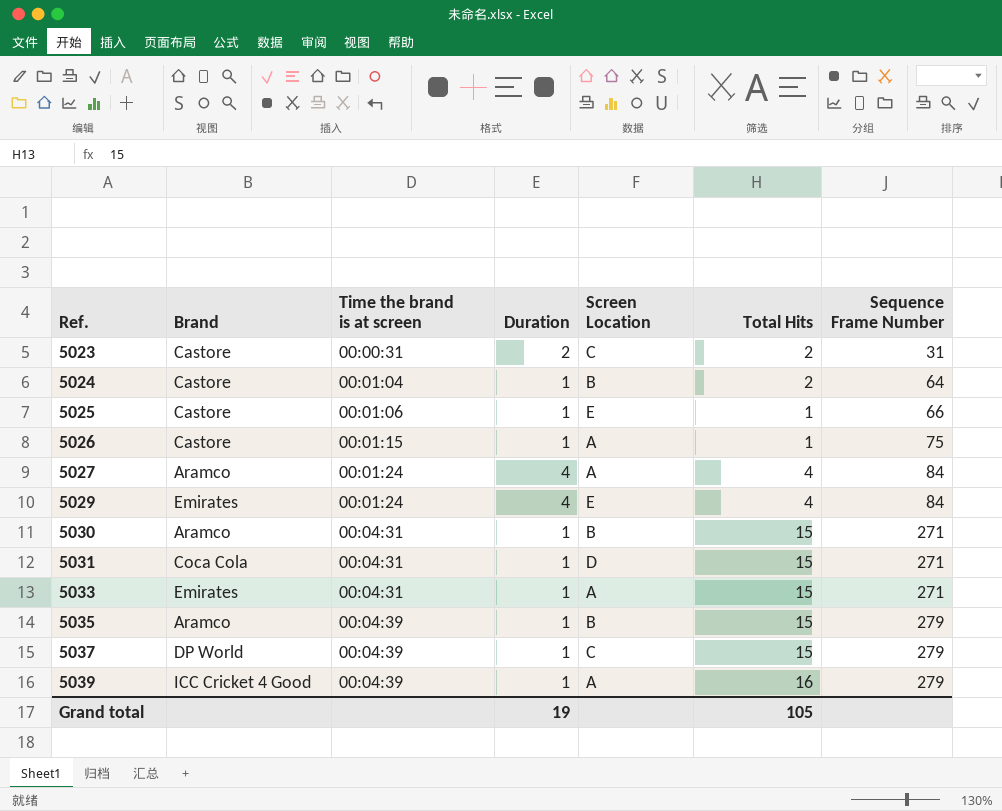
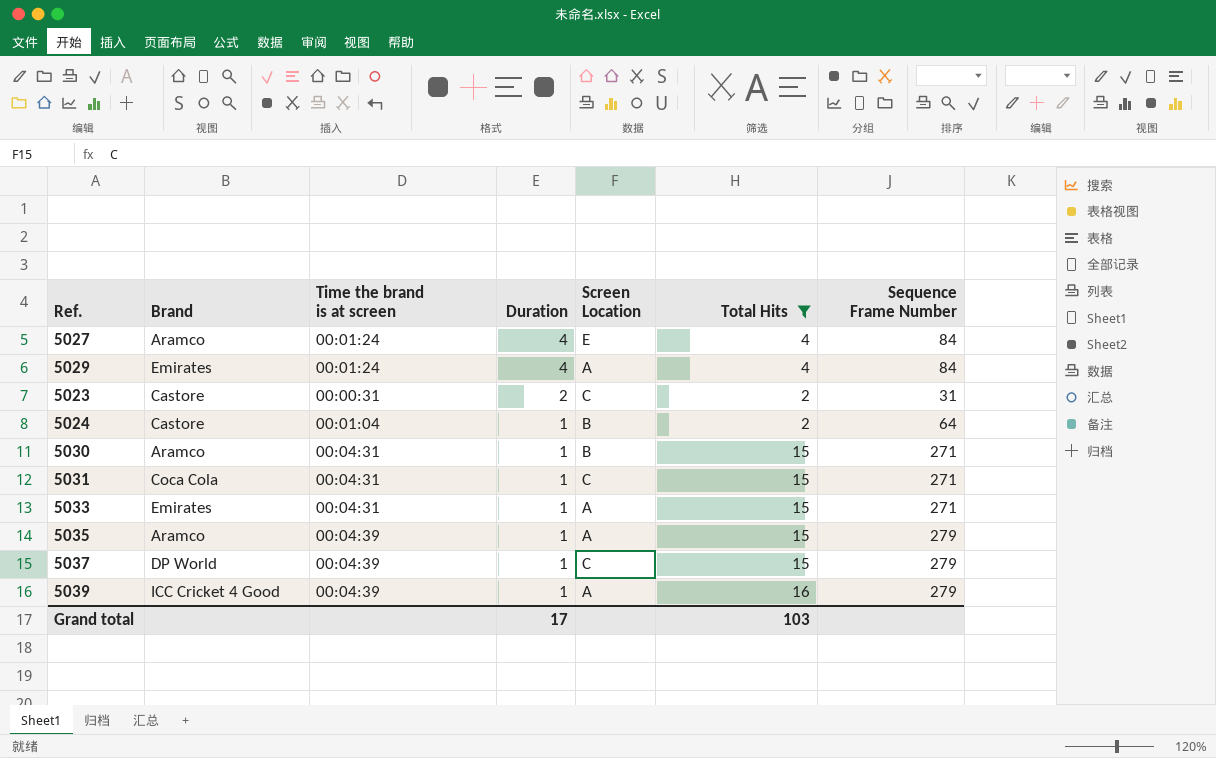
filter: none -> Total Hits != 1
row order: Ref. ascending -> Duration descending
5027 | Screen Location: A -> E
5029 | Screen Location: E -> A
5031 | Screen Location: D -> C
5035 | Screen Location: B -> A
Grand total | Duration: 19 -> 17
Grand total | Total Hits: 105 -> 103

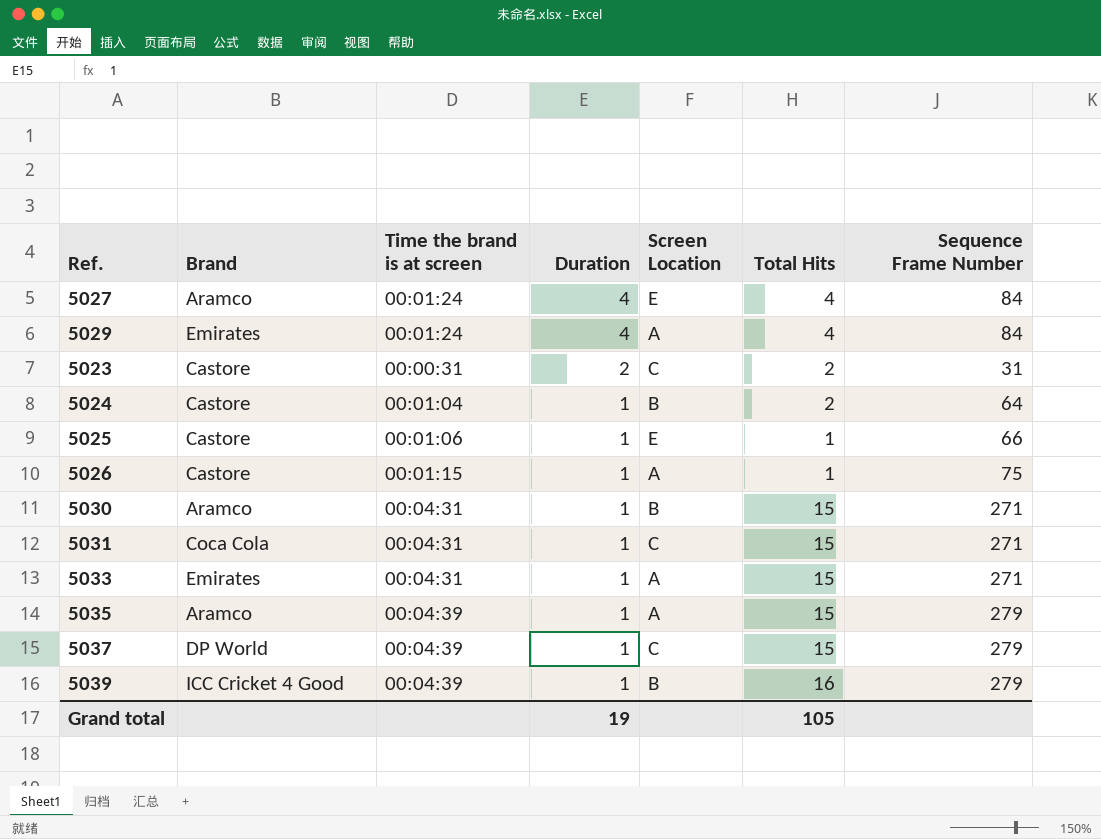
filter: Total Hits != 1 -> none
5039 | Screen Location: A -> B
Grand total | Duration: 17 -> 19
Grand total | Total Hits: 103 -> 105

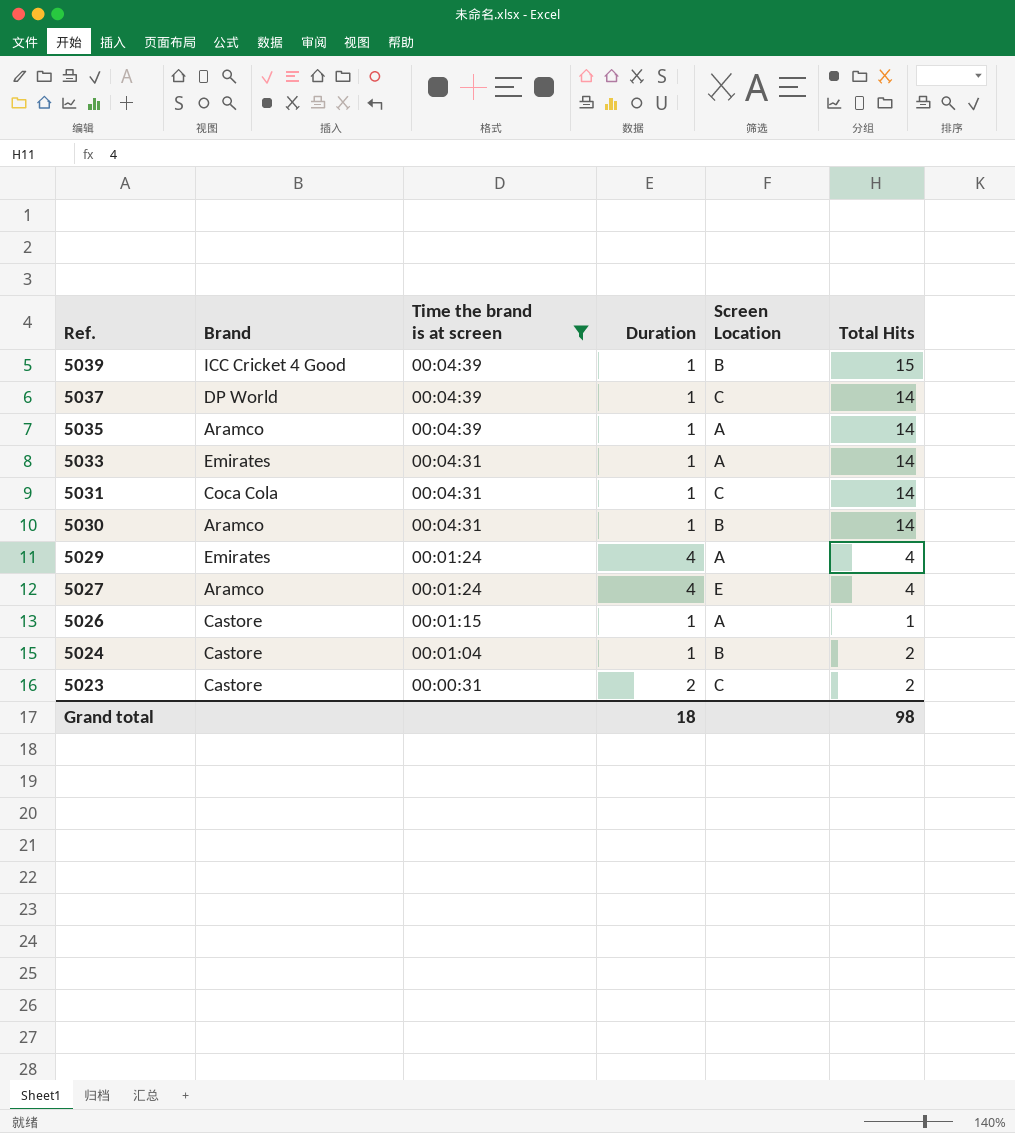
filter: none -> Time the brand is at screen != 00:01:06
row order: Duration descending -> Ref. descending
column Sequence Frame Number | position: 7 -> none
5039 | Total Hits: 16 -> 15
5037 | Total Hits: 15 -> 14
5035 | Total Hits: 15 -> 14
5033 | Total Hits: 15 -> 14
5031 | Total Hits: 15 -> 14
5030 | Total Hits: 15 -> 14
Grand total | Duration: 19 -> 18
Grand total | Total Hits: 105 -> 98

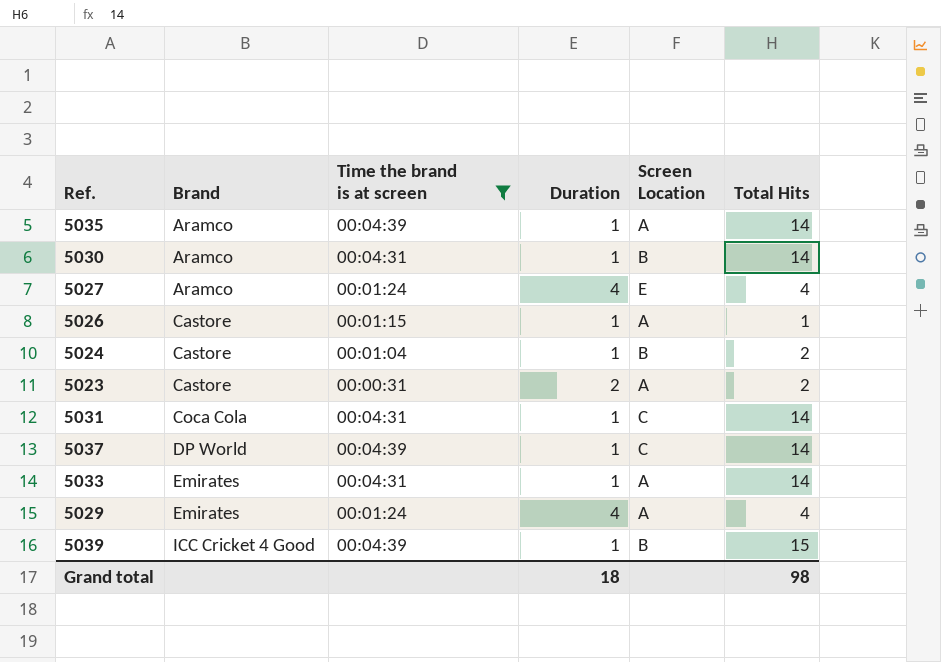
row order: Ref. descending -> Brand ascending
5023 | Screen Location: C -> A

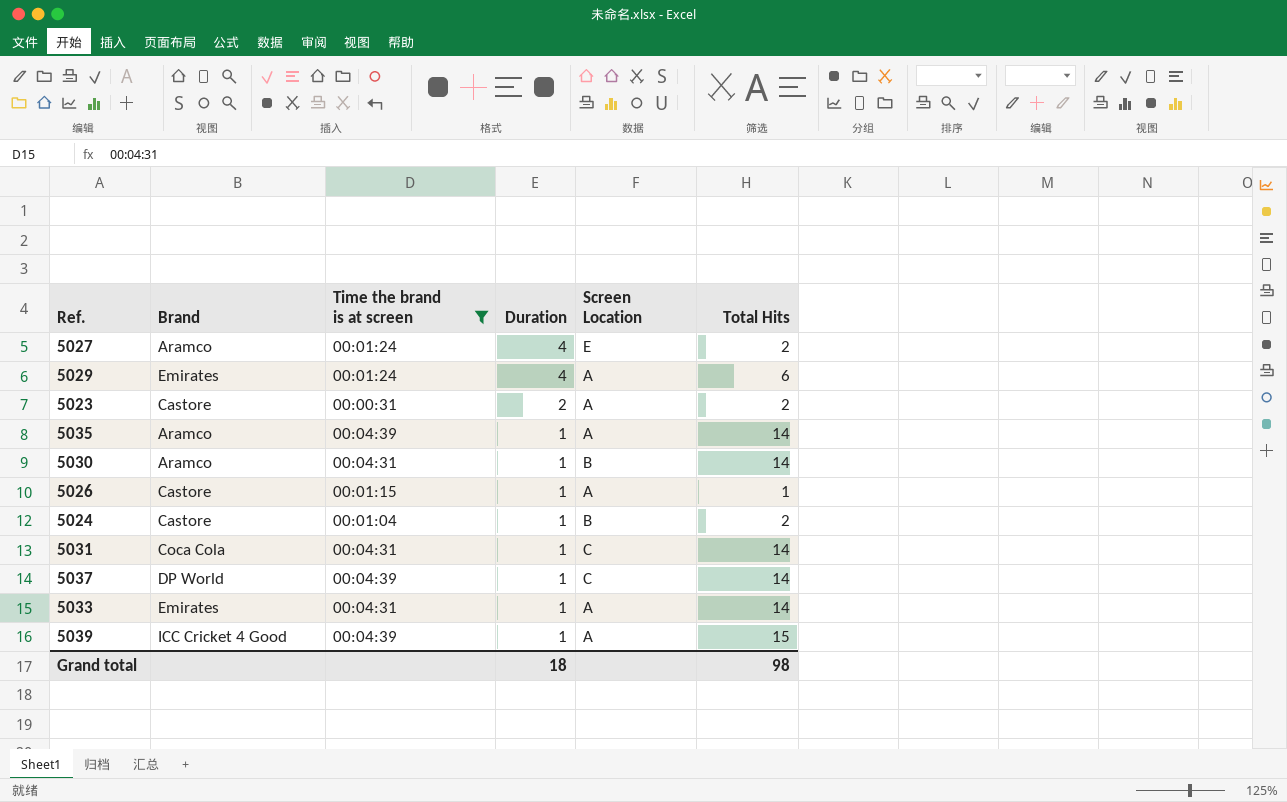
row order: Brand ascending -> Duration descending
5027 | Total Hits: 4 -> 2
5029 | Total Hits: 4 -> 6
5039 | Screen Location: B -> A

